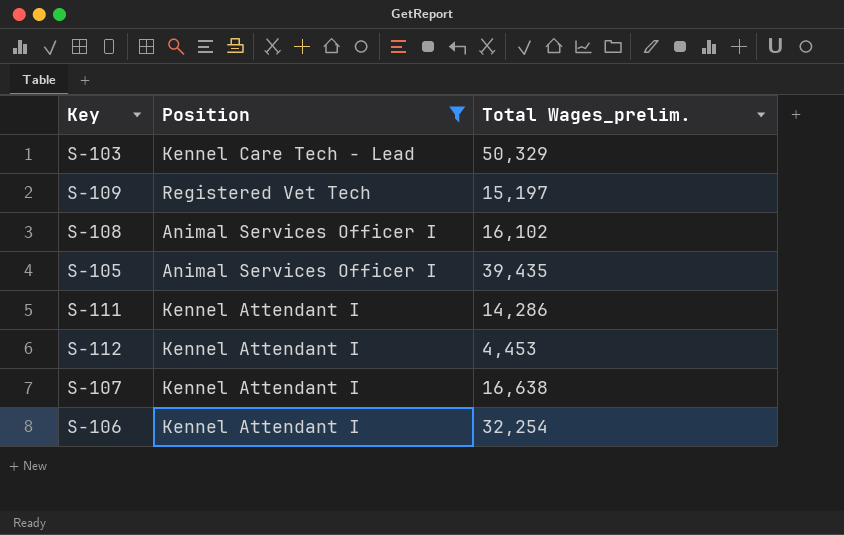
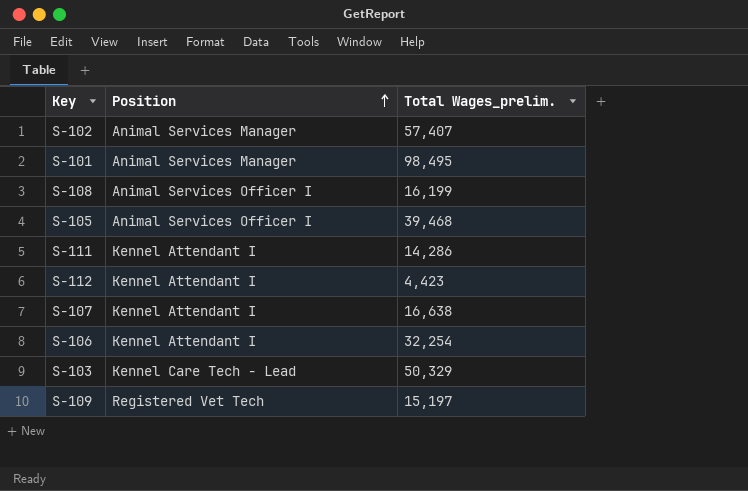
filter: Position != Animal Services Manager -> none
row order: none -> Position ascending
S-108 | Total Wages_prelim.: 16,102 -> 16,199
S-105 | Total Wages_prelim.: 39,435 -> 39,468
S-112 | Total Wages_prelim.: 4,453 -> 4,423

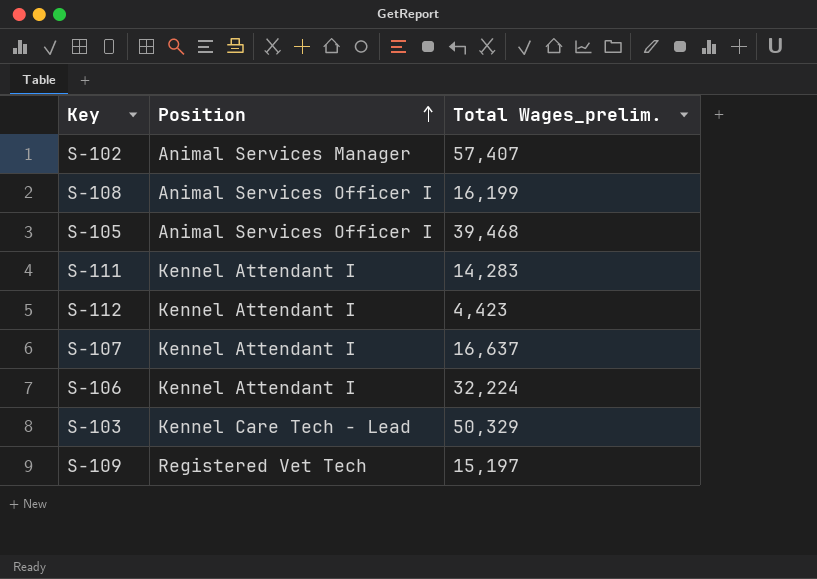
row S-101: Animal Services Manager | 98,495 -> none
S-111 | Total Wages_prelim.: 14,286 -> 14,283
S-107 | Total Wages_prelim.: 16,638 -> 16,637
S-106 | Total Wages_prelim.: 32,254 -> 32,224

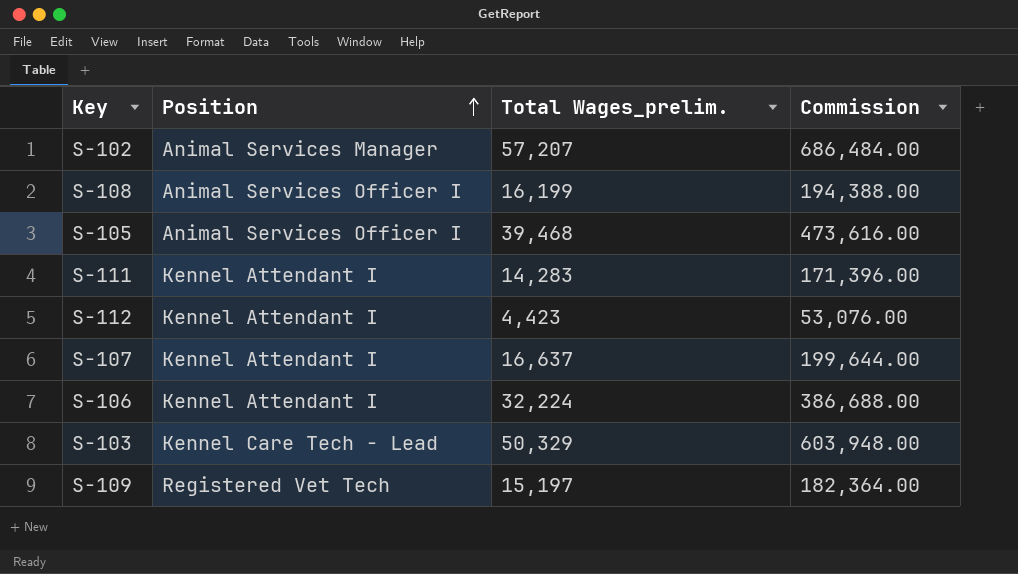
column Commission | formula: none -> [Total Wages_prelim.] * 12
S-102 | Total Wages_prelim.: 57,407 -> 57,207

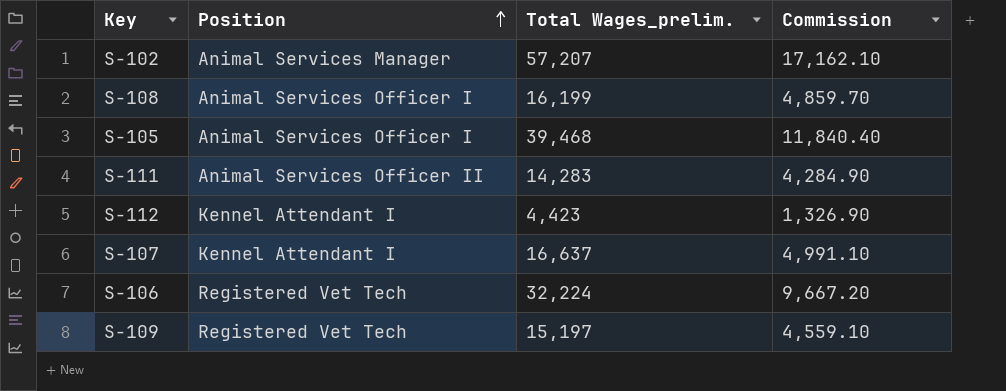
column Commission | formula: [Total Wages_prelim.] * 12 -> [Total Wages_prelim.] * 0.3
row S-103: Kennel Care Tech - Lead | 50,329 | 603,948.00 -> none
S-111 | Position: Kennel Attendant I -> Animal Services Officer II
S-106 | Position: Kennel Attendant I -> Registered Vet Tech

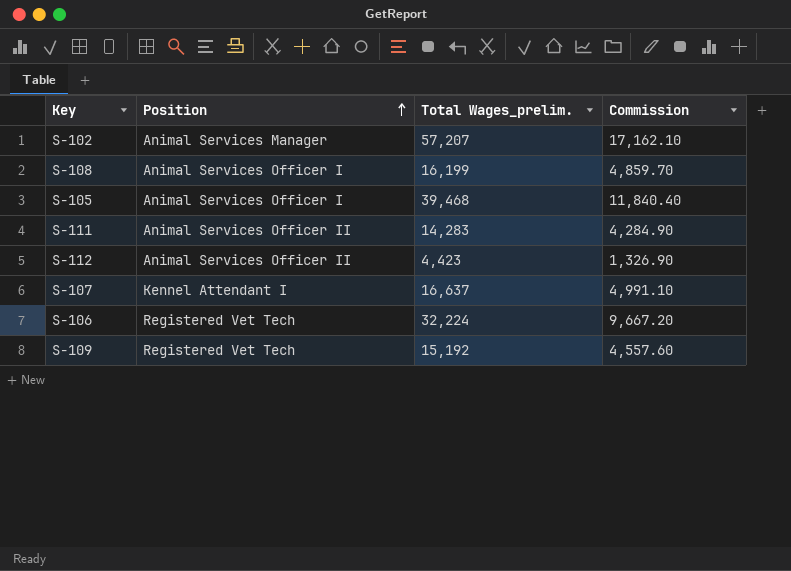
S-112 | Position: Kennel Attendant I -> Animal Services Officer II
S-109 | Total Wages_prelim.: 15,197 -> 15,192
S-109 | Commission: 4,559.10 -> 4,557.60

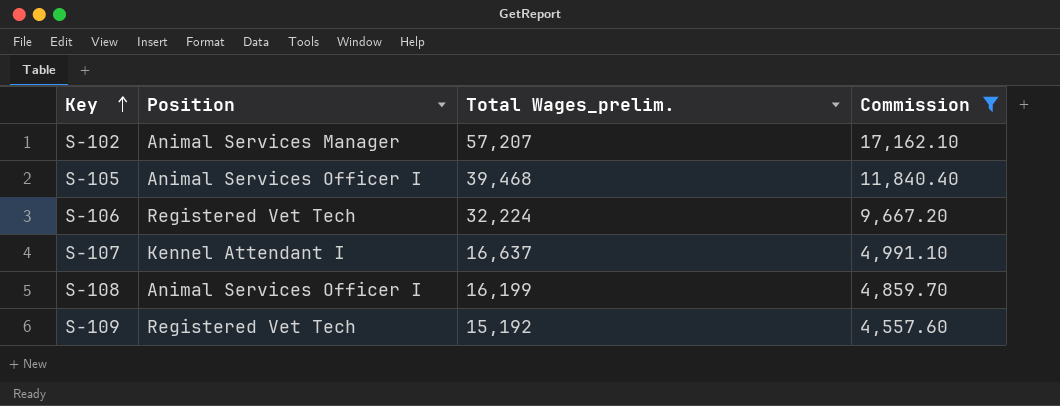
filter: none -> Commission >= 4,557.60
row order: Position ascending -> Key ascending

